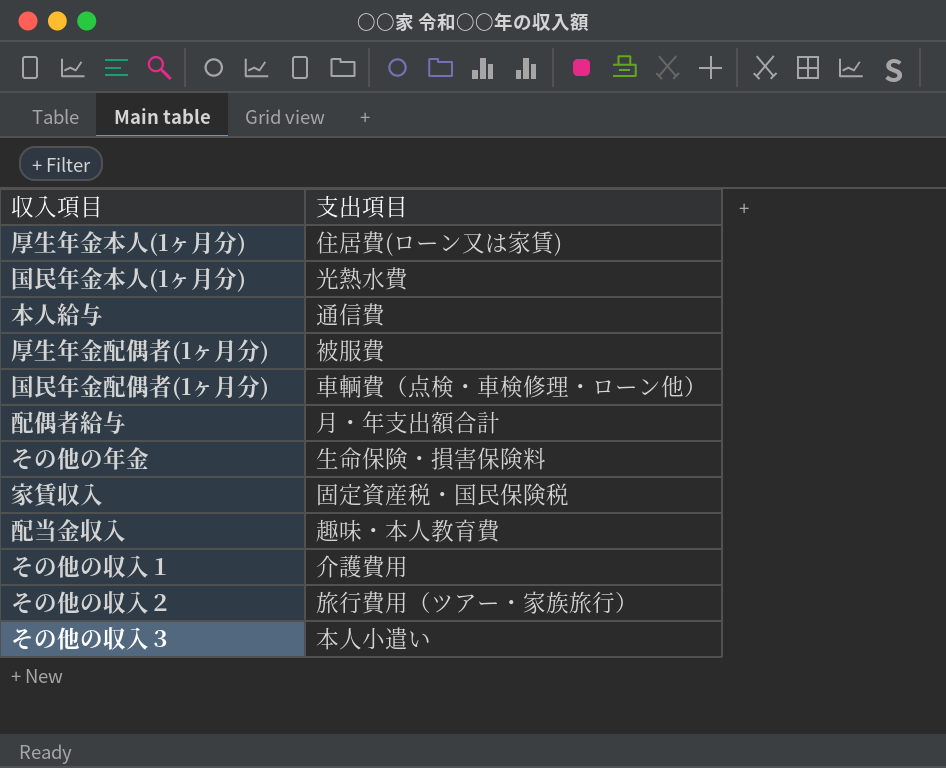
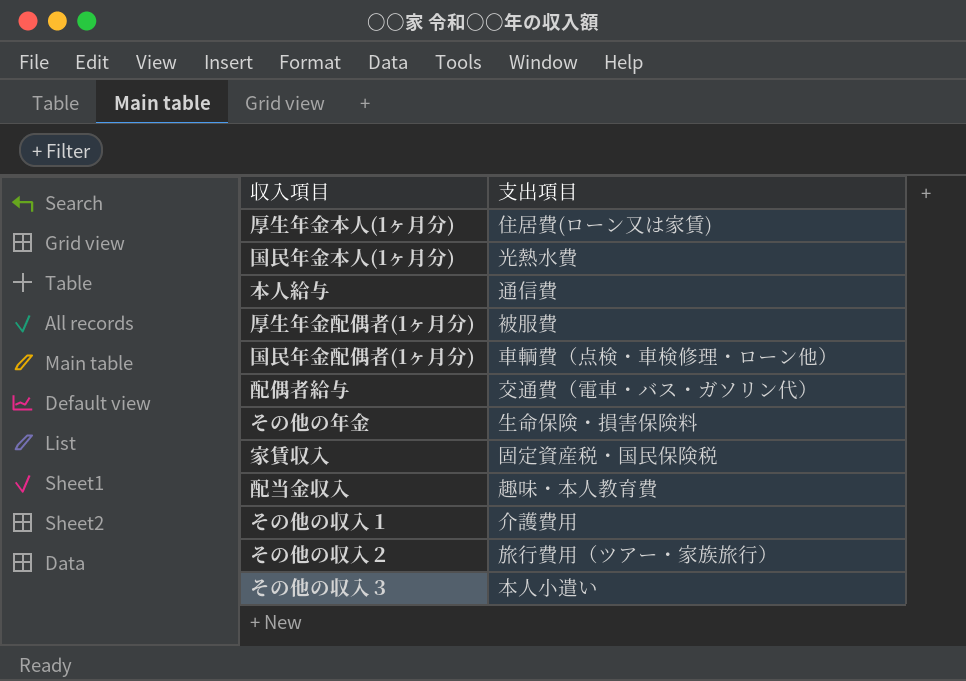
配偶者給与 | 支出項目: 月・年支出額合計 -> 交通費（電車・バス・ガソリン代）

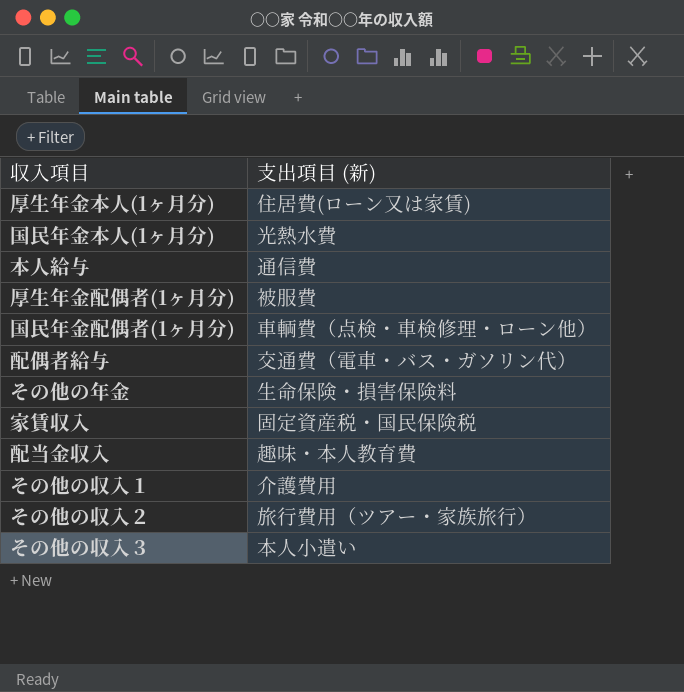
column name: 支出項目 -> 支出項目 (新)

